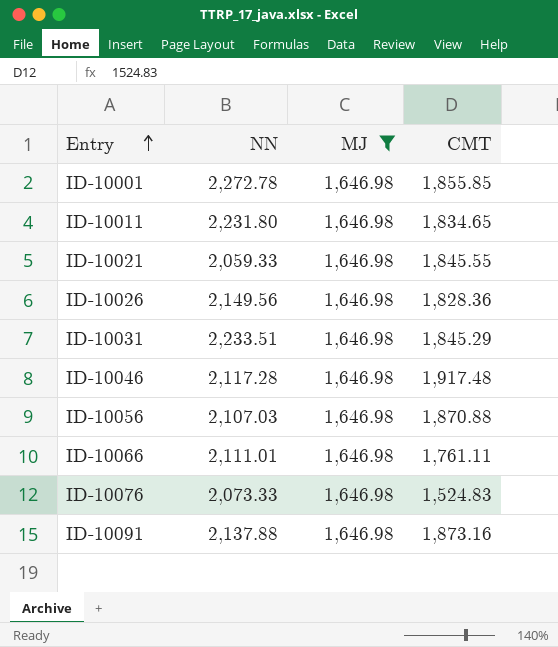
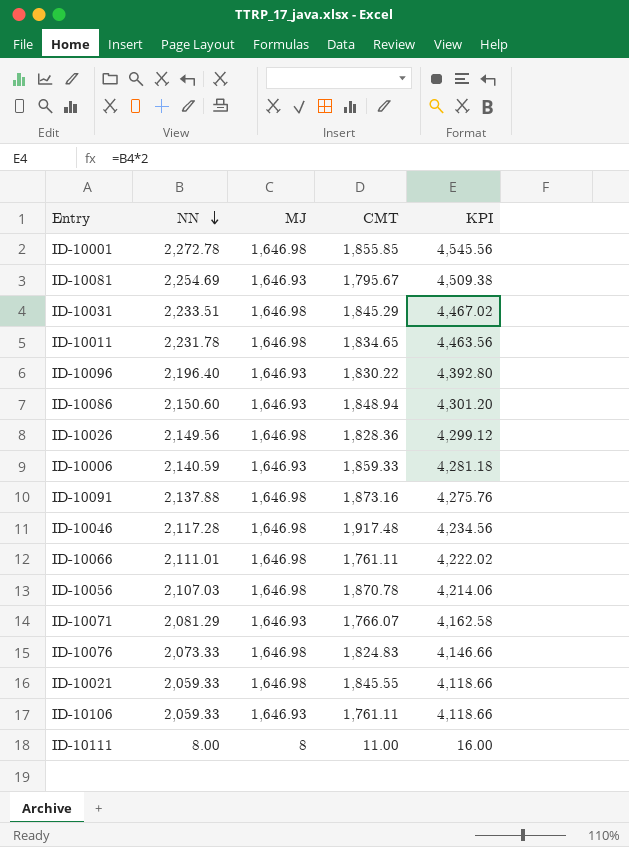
filter: MJ = 1,646.98 -> none
row order: Entry ascending -> NN descending
column KPI | formula: none -> [NN] * 2
ID-10011 | NN: 2,231.80 -> 2,231.78
ID-10056 | CMT: 1,870.88 -> 1,870.78
ID-10076 | CMT: 1,524.83 -> 1,824.83

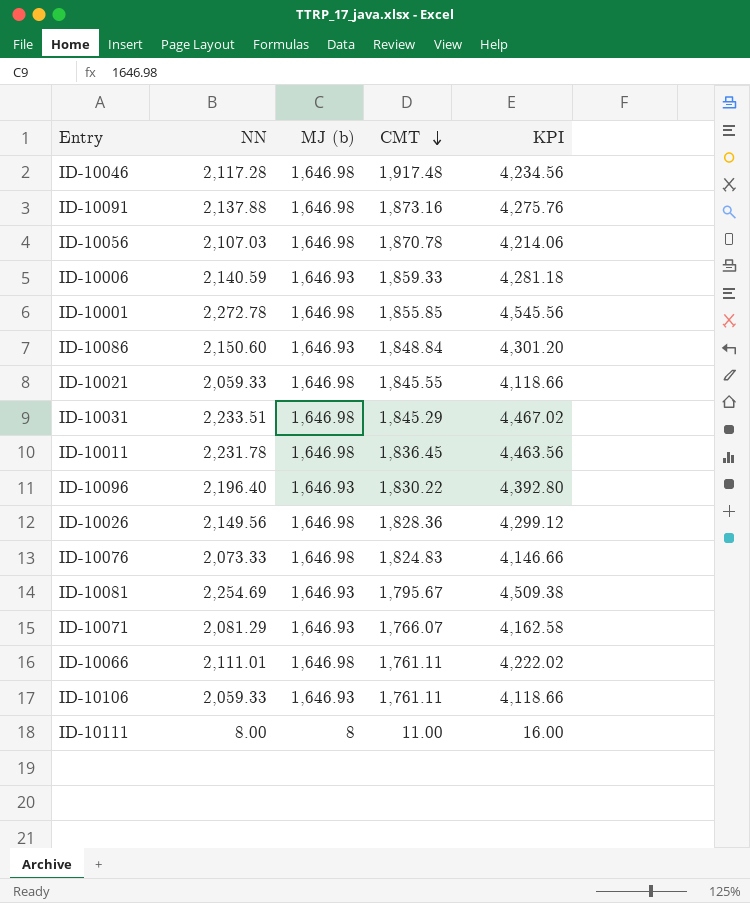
row order: NN descending -> CMT descending
column name: MJ -> MJ (b)
ID-10086 | CMT: 1,848.94 -> 1,848.84
ID-10011 | CMT: 1,834.65 -> 1,836.45

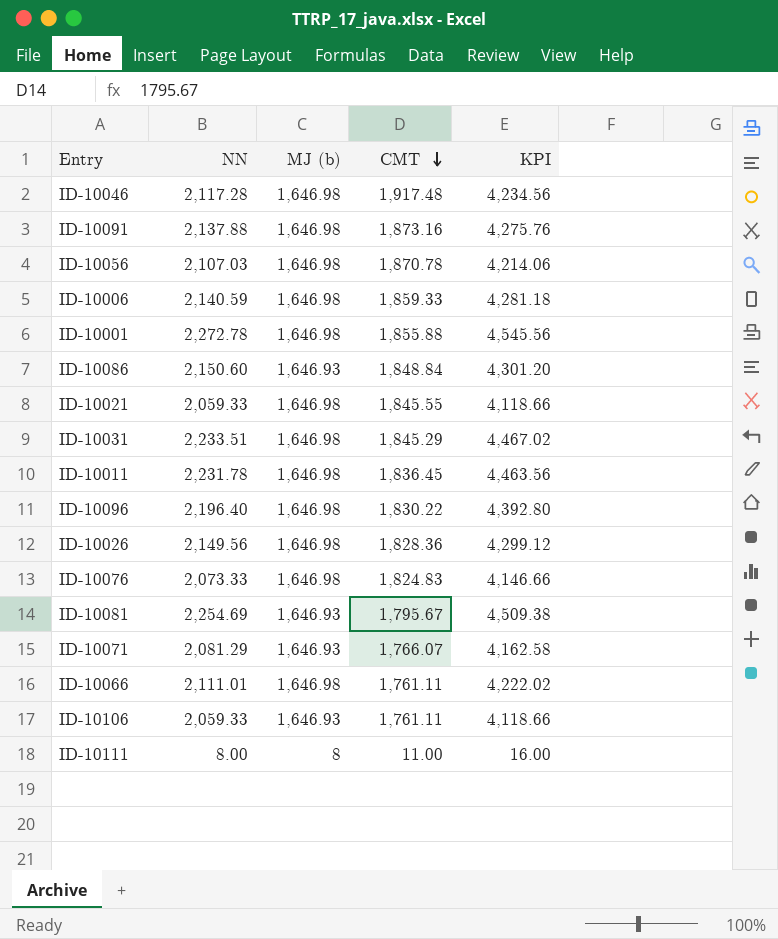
ID-10006 | MJ (b): 1,646.93 -> 1,646.98
ID-10001 | CMT: 1,855.85 -> 1,855.88
ID-10096 | MJ (b): 1,646.93 -> 1,646.98

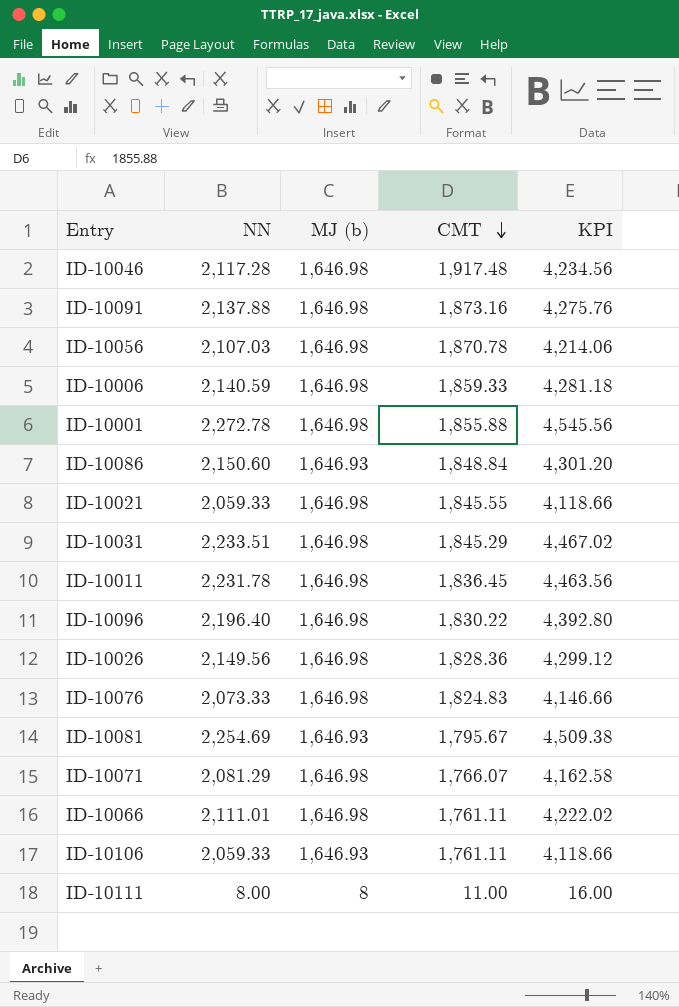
ID-10071 | MJ (b): 1,646.93 -> 1,646.98

